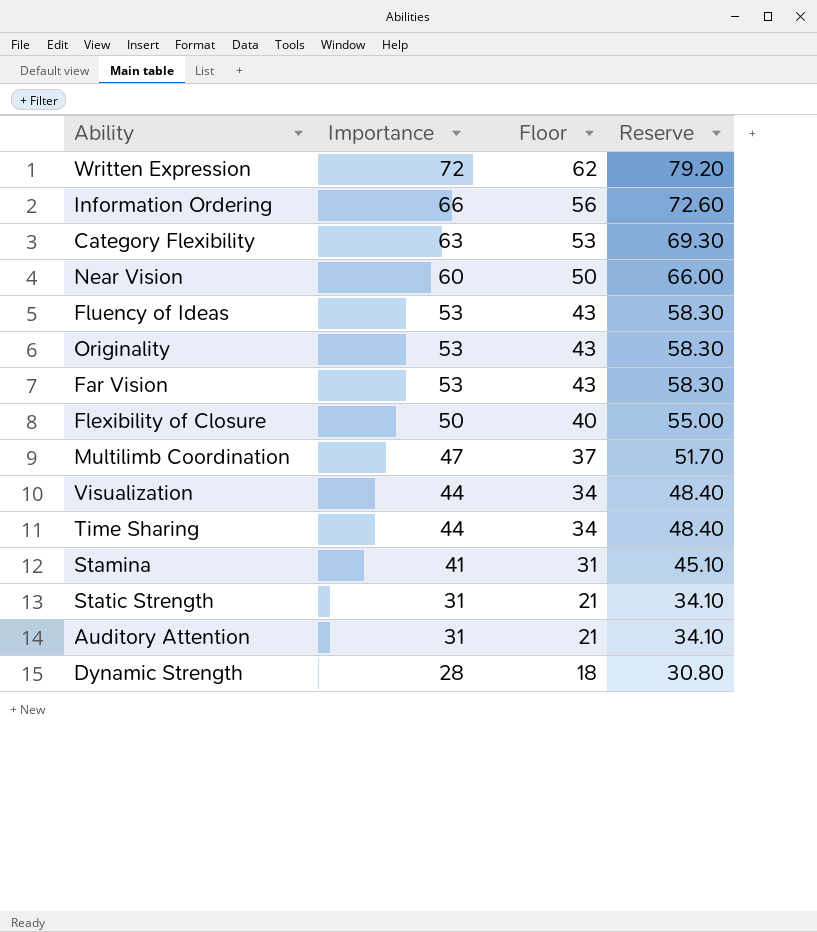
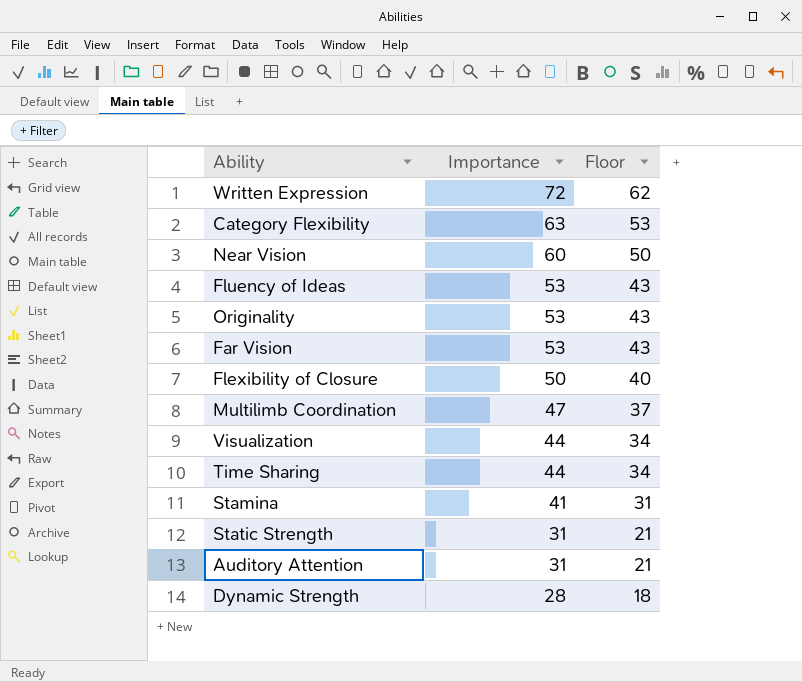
column Reserve | formula: [Importance] * 1.1 -> none
row Information Ordering: 66 | 56 | 72.60 -> none

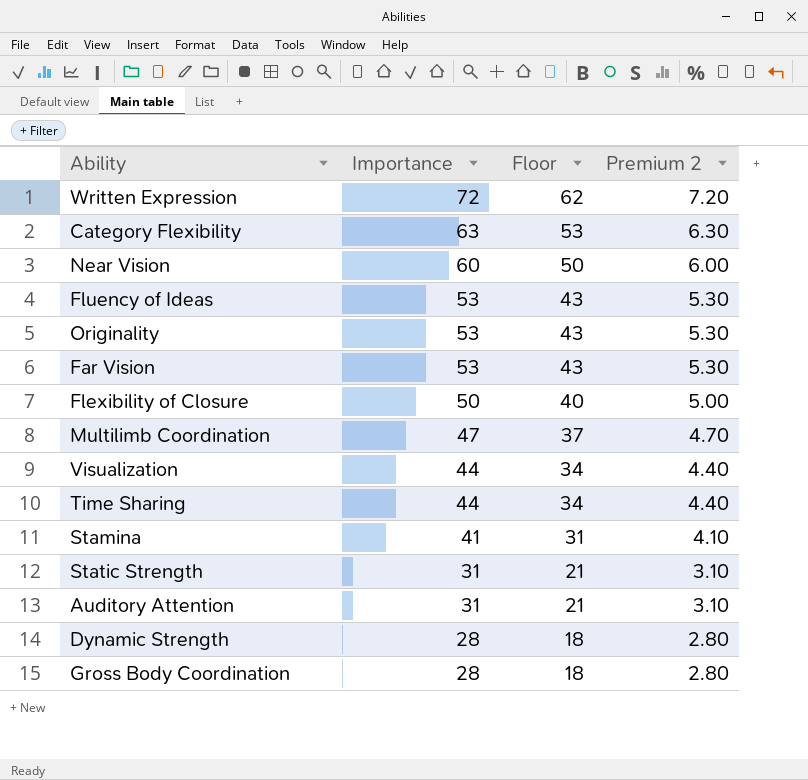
column Premium 2 | formula: none -> [Importance] * 0.1
row Gross Body Coordination: none -> 28 | 18 | 2.80

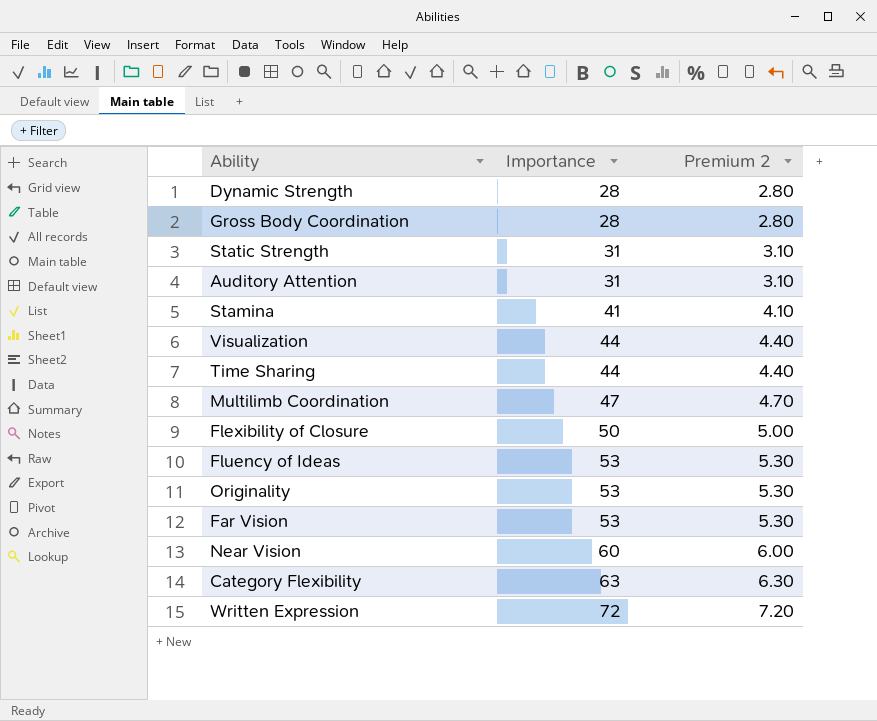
row order: Importance descending -> Importance ascending
column Floor | formula: [Importance] - 10 -> none

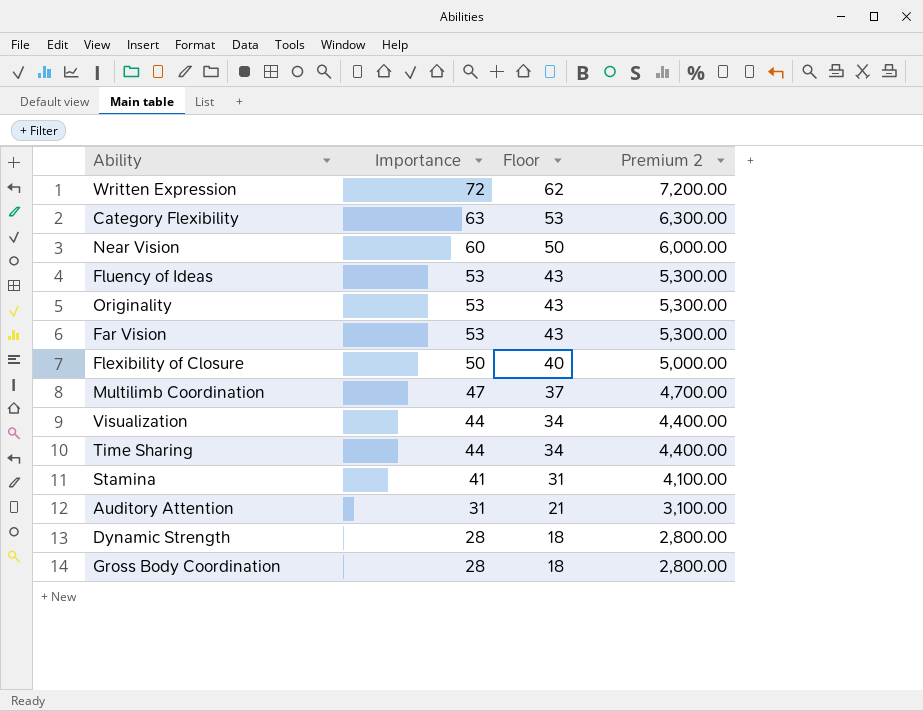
row order: Importance ascending -> Importance descending
column Floor | formula: none -> [Importance] - 10
column Premium 2 | formula: [Importance] * 0.1 -> [Importance] * 100
row Static Strength: 31 | 3.10 -> none

